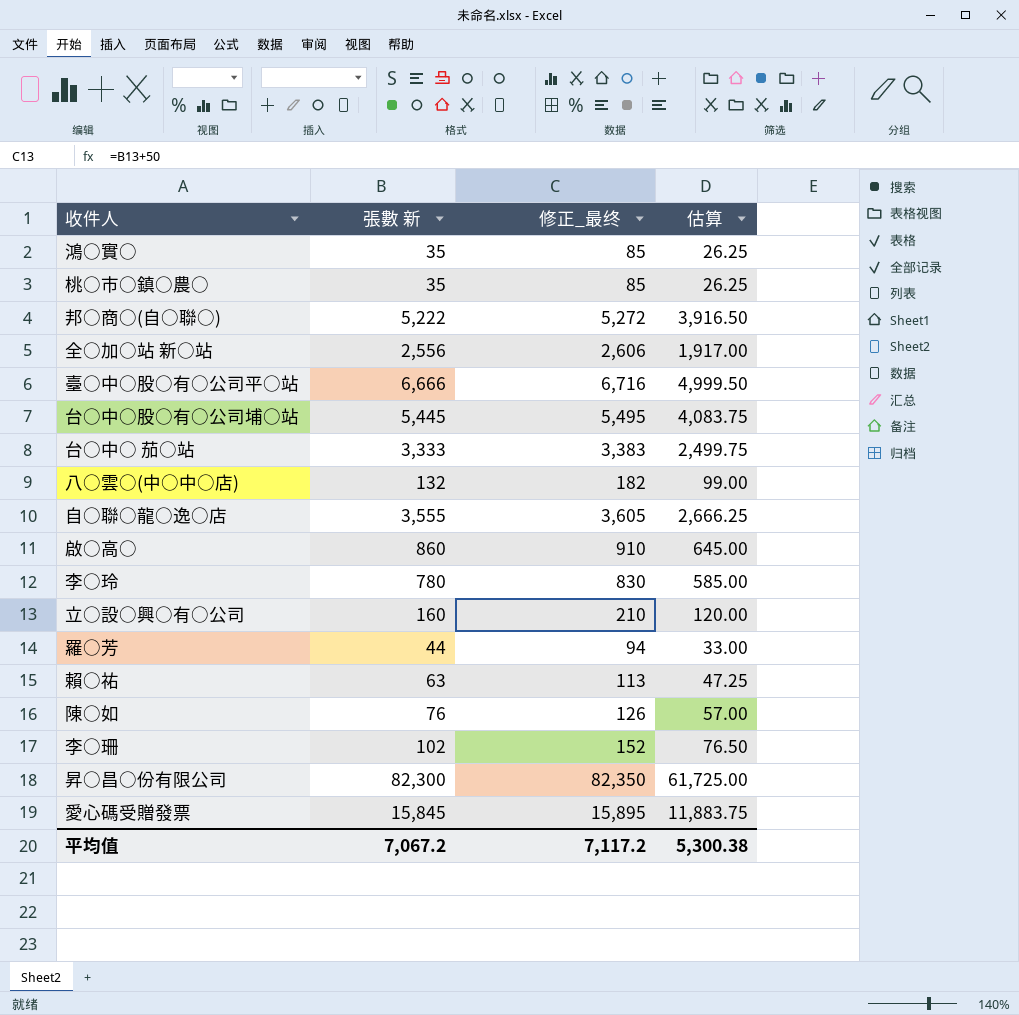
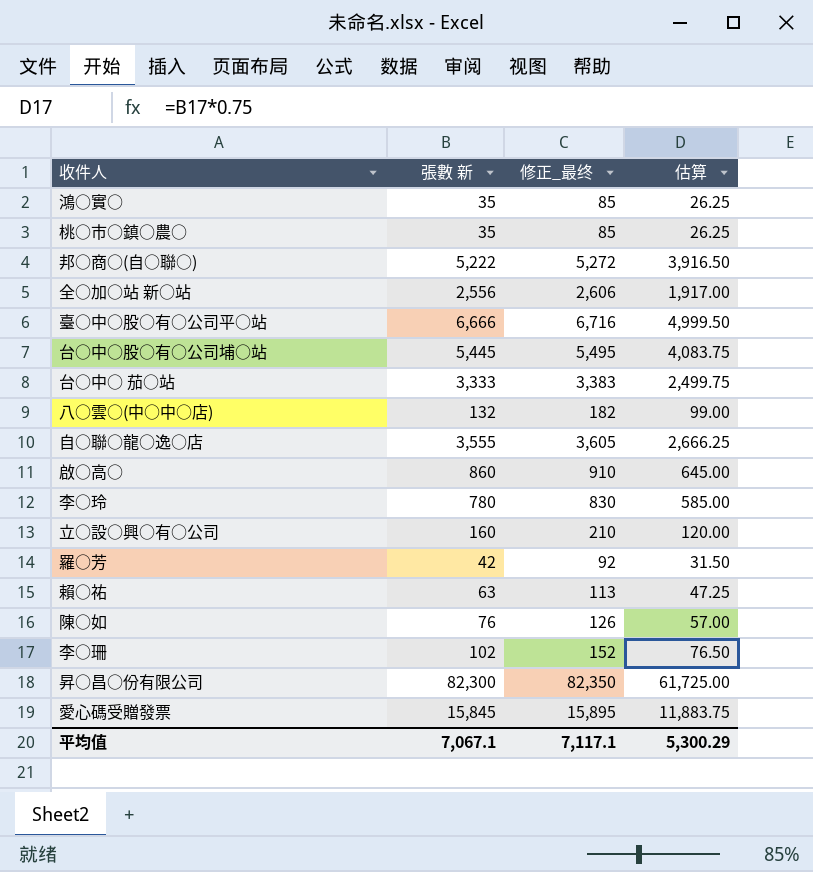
羅○芳 | 張數 新: 44 -> 42
羅○芳 | 修正_最终: 94 -> 92
羅○芳 | 估算: 33.00 -> 31.50
平均值 | 張數 新: 7,067.2 -> 7,067.1
平均值 | 修正_最终: 7,117.2 -> 7,117.1
平均值 | 估算: 5,300.38 -> 5,300.29

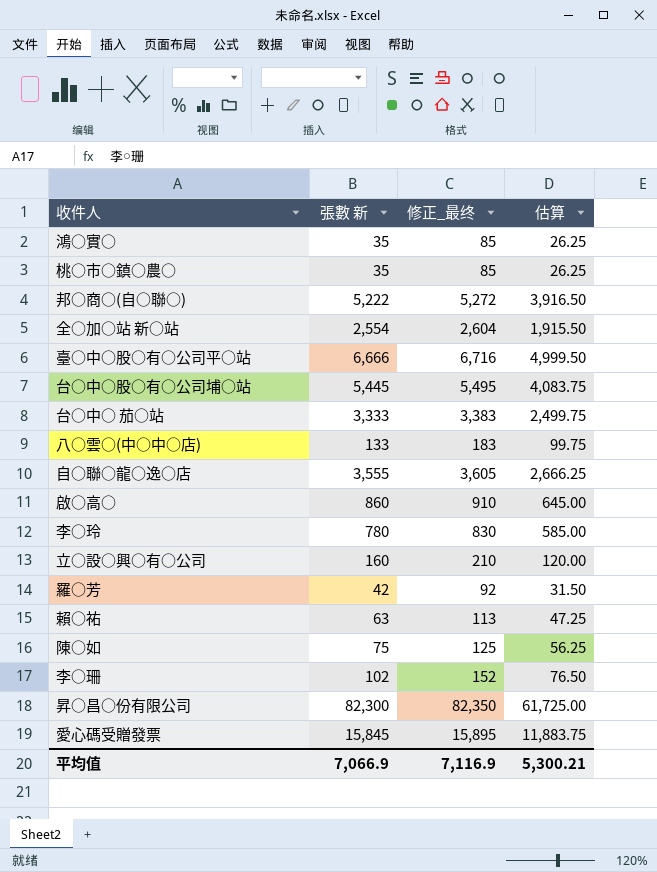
全○加○站 新○站 | 張數 新: 2,556 -> 2,554
全○加○站 新○站 | 修正_最终: 2,606 -> 2,604
全○加○站 新○站 | 估算: 1,917.00 -> 1,915.50
八○雲○(中○中○店) | 張數 新: 132 -> 133
八○雲○(中○中○店) | 修正_最终: 182 -> 183
八○雲○(中○中○店) | 估算: 99.00 -> 99.75
陳○如 | 張數 新: 76 -> 75
陳○如 | 修正_最终: 126 -> 125
陳○如 | 估算: 57.00 -> 56.25
平均值 | 張數 新: 7,067.1 -> 7,066.9
平均值 | 修正_最终: 7,117.1 -> 7,116.9
平均值 | 估算: 5,300.29 -> 5,300.21

